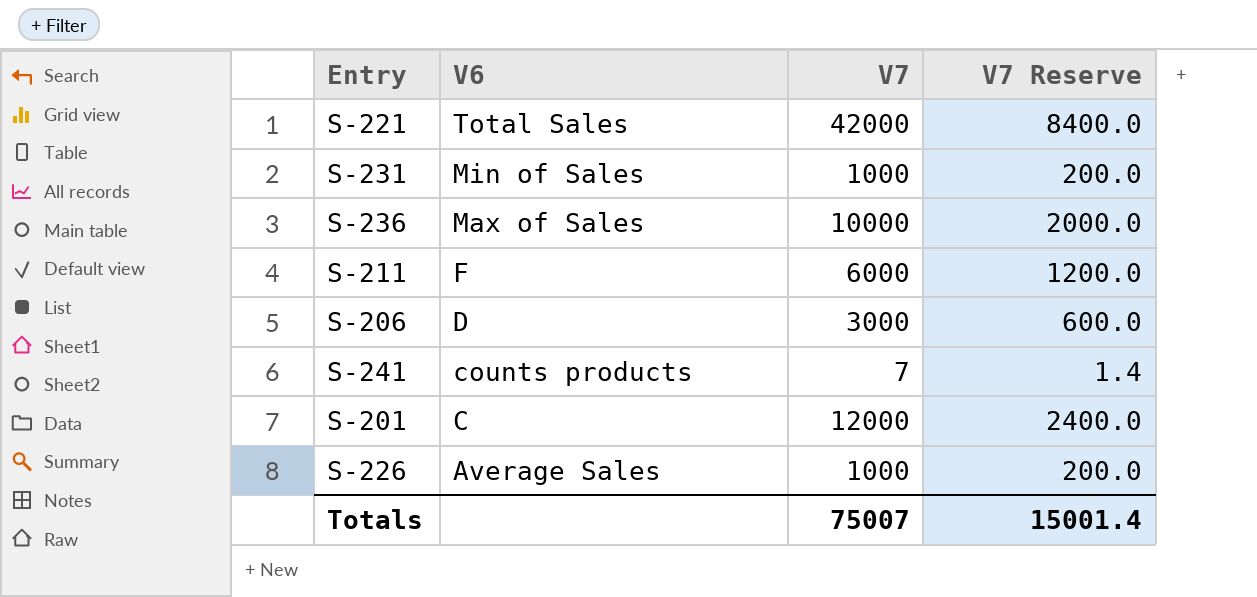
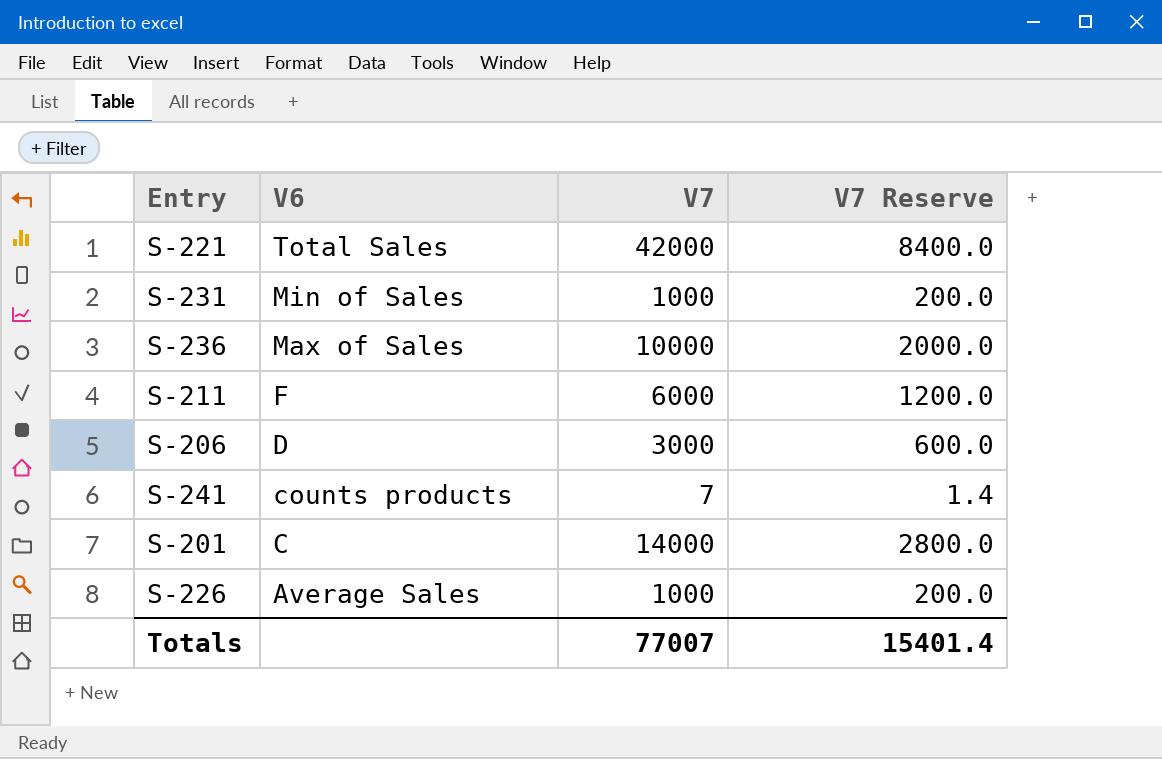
S-201 | V7: 12000 -> 14000
S-201 | V7 Reserve: 2400.0 -> 2800.0
Totals | V7: 75007 -> 77007
Totals | V7 Reserve: 15001.4 -> 15401.4

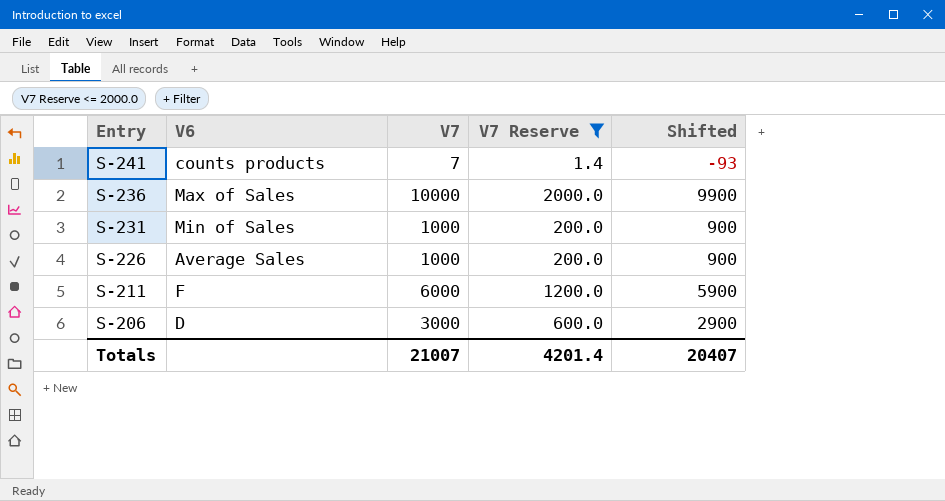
filter: none -> V7 Reserve <= 2000.0
row order: V6 descending -> Entry descending
column Shifted | formula: none -> [V7] - 100
Totals | V7: 77007 -> 21007
Totals | V7 Reserve: 15401.4 -> 4201.4

